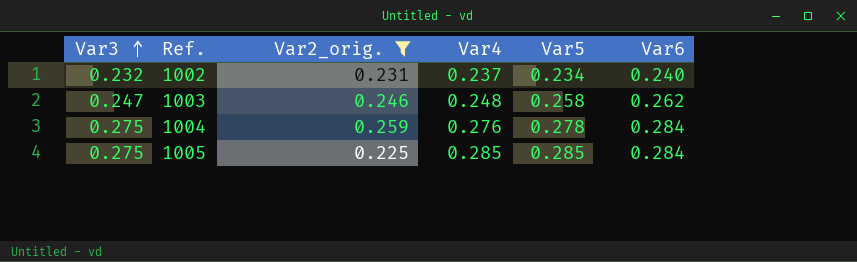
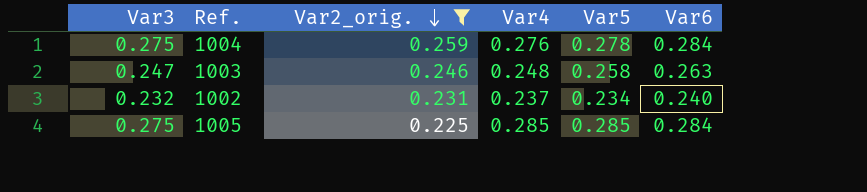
row order: Var3 ascending -> Var2_orig. descending
1003 | Var6: 0.262 -> 0.263

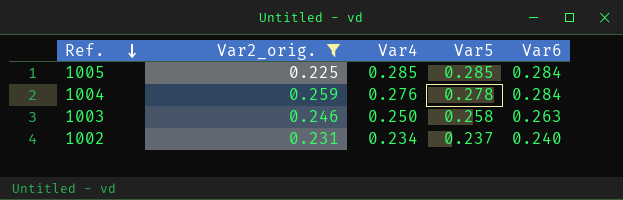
row order: Var2_orig. descending -> Ref. descending
column Var3 | position: 1 -> none
1003 | Var4: 0.248 -> 0.250
1002 | Var4: 0.237 -> 0.234
1002 | Var5: 0.234 -> 0.237

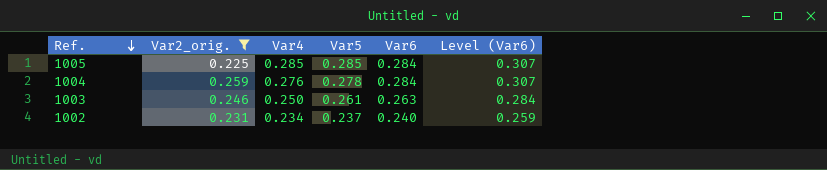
column Level (Var6) | formula: none -> [Var6] * 1.08
1003 | Var5: 0.258 -> 0.261

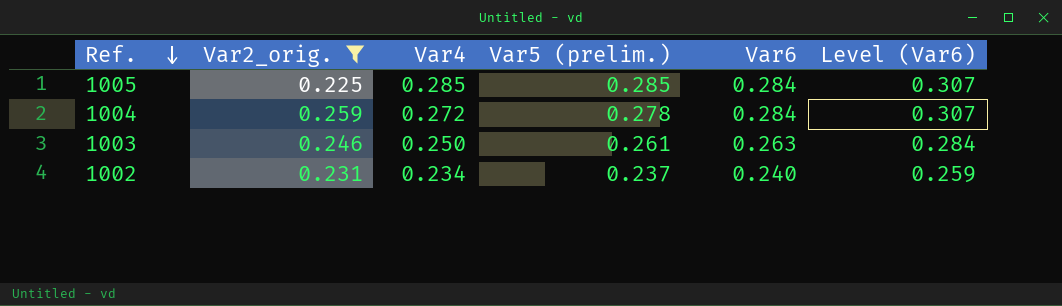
column name: Var5 -> Var5 (prelim.)
1004 | Var4: 0.276 -> 0.272

